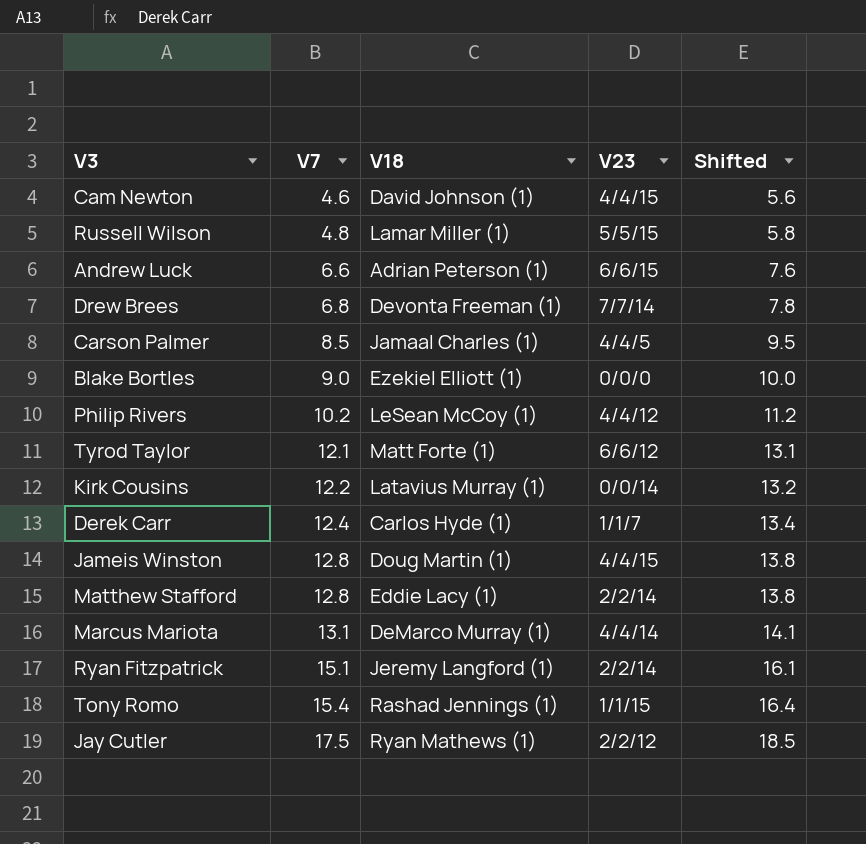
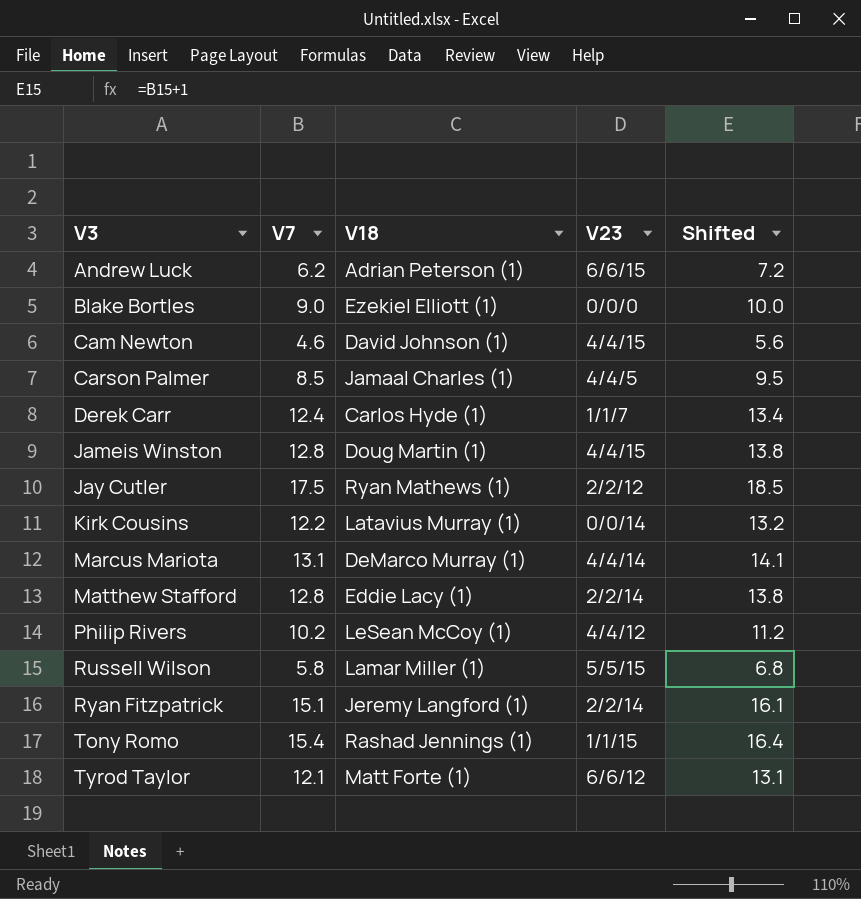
row order: V7 ascending -> V3 ascending
row Drew Brees: 6.8 | Devonta Freeman (1) | 7/7/14 | 7.8 -> none
Andrew Luck | V7: 6.6 -> 6.2
Andrew Luck | Shifted: 7.6 -> 7.2
Russell Wilson | V7: 4.8 -> 5.8
Russell Wilson | Shifted: 5.8 -> 6.8

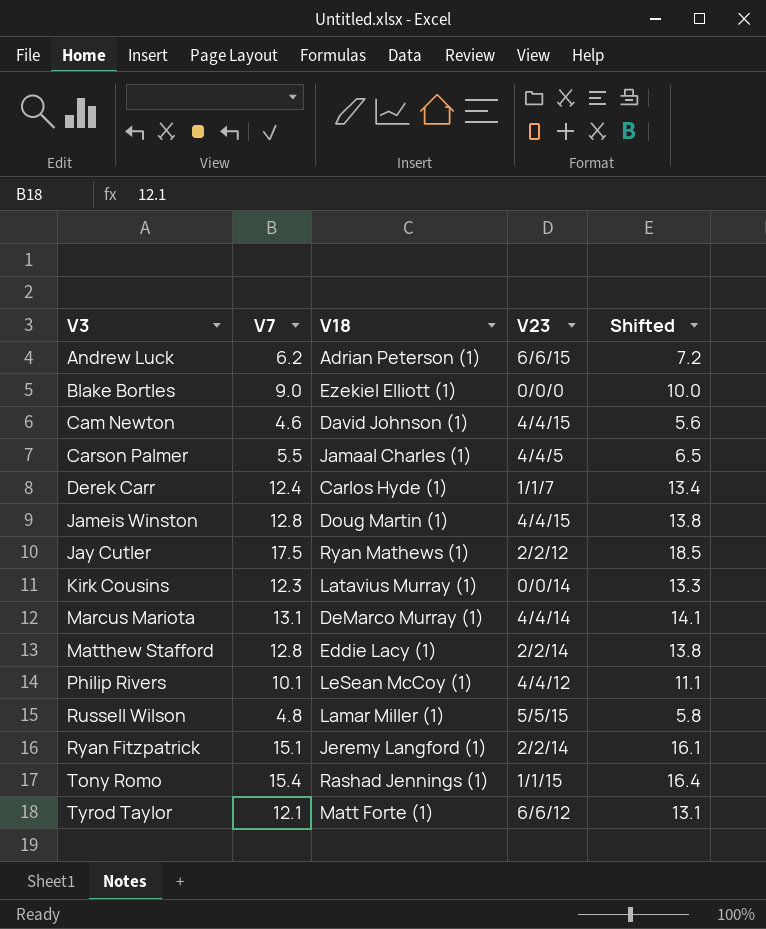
Carson Palmer | V7: 8.5 -> 5.5
Carson Palmer | Shifted: 9.5 -> 6.5
Kirk Cousins | V7: 12.2 -> 12.3
Kirk Cousins | Shifted: 13.2 -> 13.3
Philip Rivers | V7: 10.2 -> 10.1
Philip Rivers | Shifted: 11.2 -> 11.1
Russell Wilson | V7: 5.8 -> 4.8
Russell Wilson | Shifted: 6.8 -> 5.8

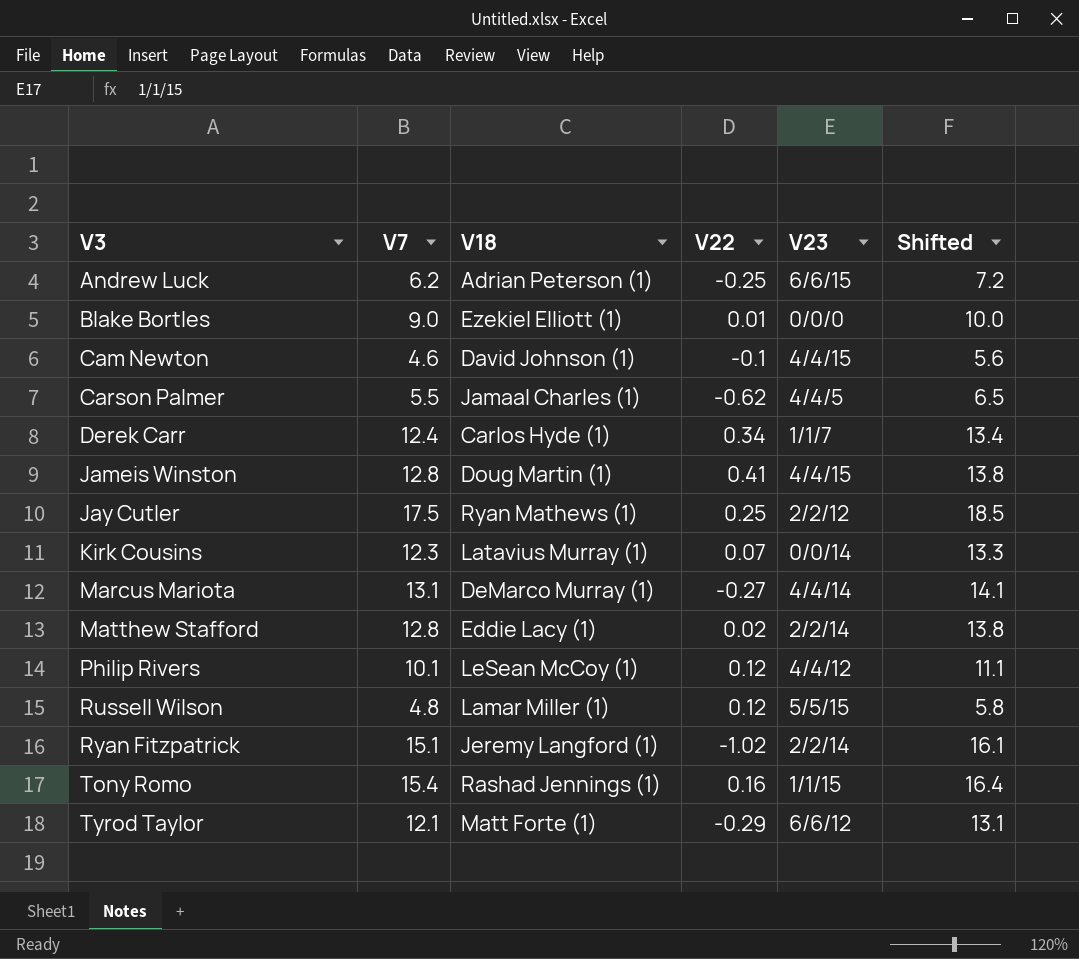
column V22 | position: none -> 4

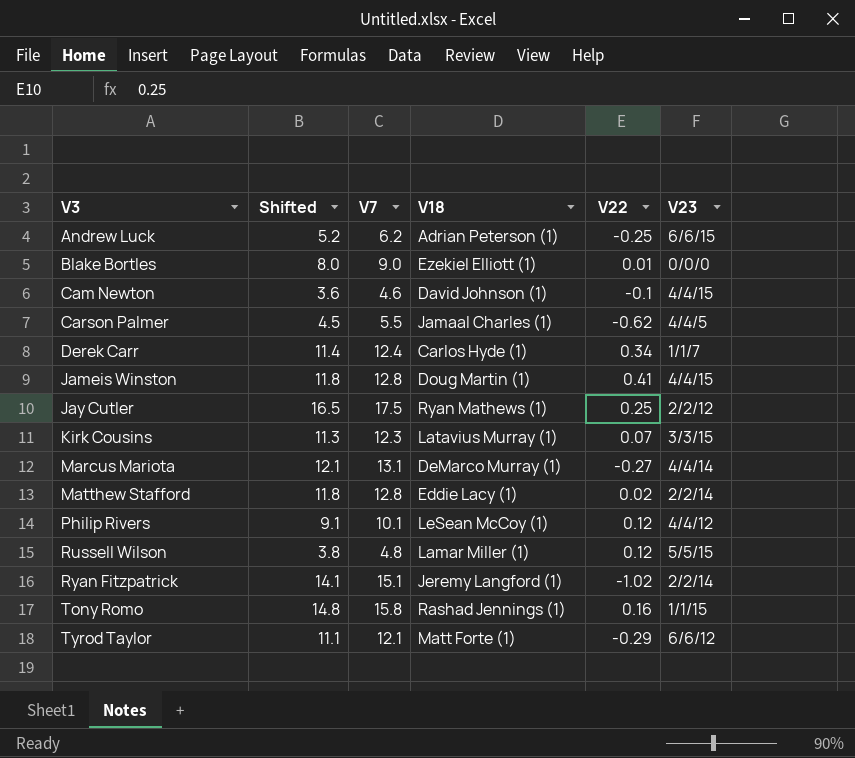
column Shifted | formula: [V7] + 1 -> [V7] - 1
column Shifted | position: 6 -> 2
Kirk Cousins | V23: 0/0/14 -> 3/3/15
Tony Romo | V7: 15.4 -> 15.8

